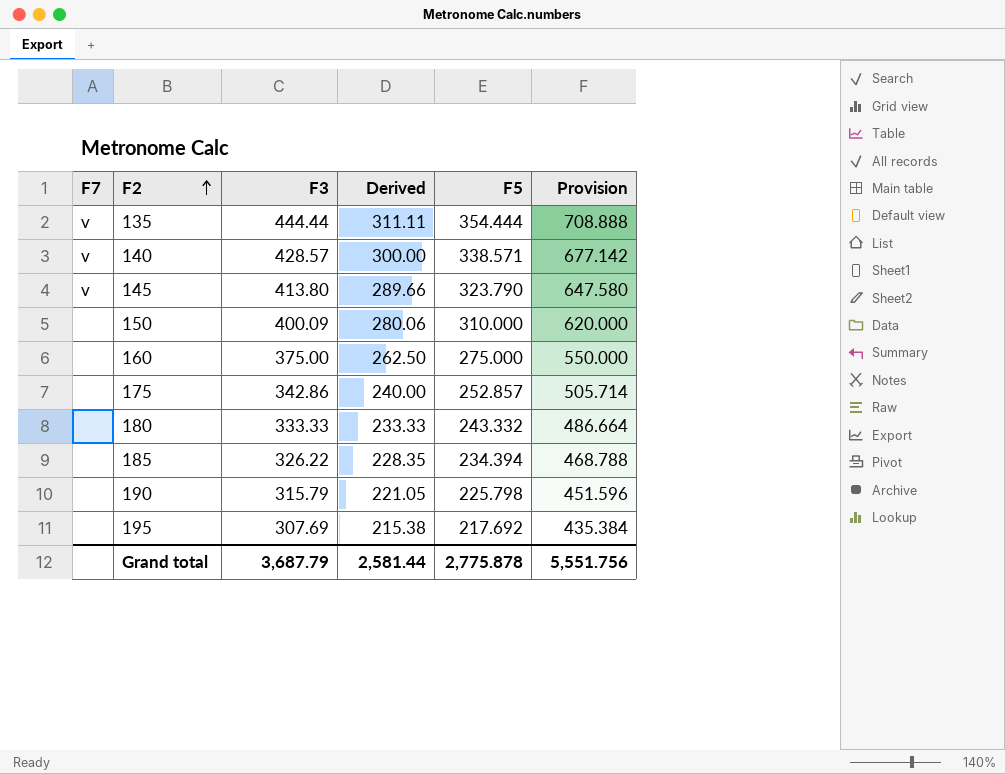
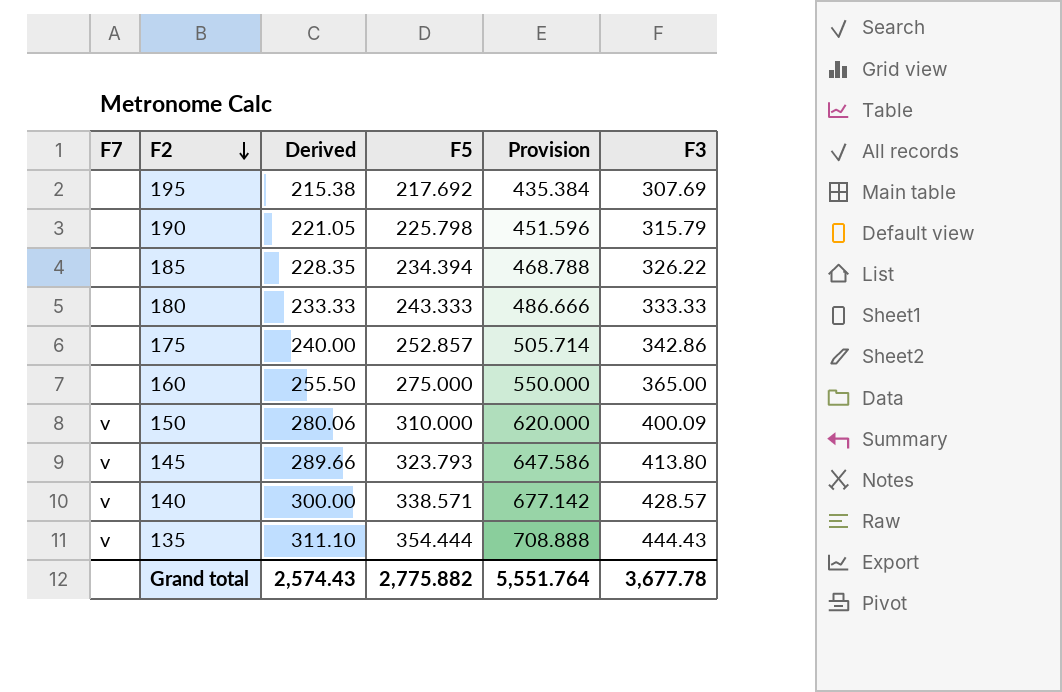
row order: F2 ascending -> F2 descending
column F3 | position: 3 -> 6
180 | F5: 243.332 -> 243.333
180 | Provision: 486.664 -> 486.666
160 | Derived: 262.50 -> 255.50
160 | F3: 375.00 -> 365.00
150 | F7: none -> v
145 | F5: 323.790 -> 323.793
145 | Provision: 647.580 -> 647.586
135 | Derived: 311.11 -> 311.10
135 | F3: 444.44 -> 444.43
Grand total | Derived: 2,581.44 -> 2,574.43
Grand total | F5: 2,775.878 -> 2,775.882
Grand total | Provision: 5,551.756 -> 5,551.764
Grand total | F3: 3,687.79 -> 3,677.78

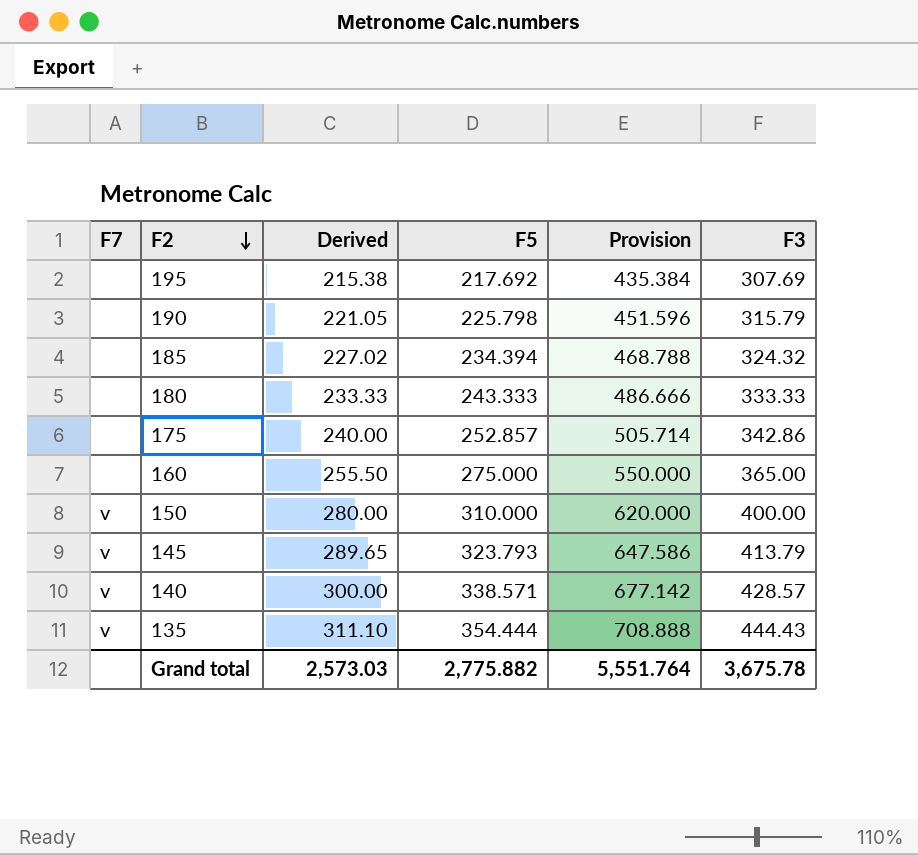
185 | Derived: 228.35 -> 227.02
185 | F3: 326.22 -> 324.32
150 | Derived: 280.06 -> 280.00
150 | F3: 400.09 -> 400.00
145 | Derived: 289.66 -> 289.65
145 | F3: 413.80 -> 413.79
Grand total | Derived: 2,574.43 -> 2,573.03
Grand total | F3: 3,677.78 -> 3,675.78

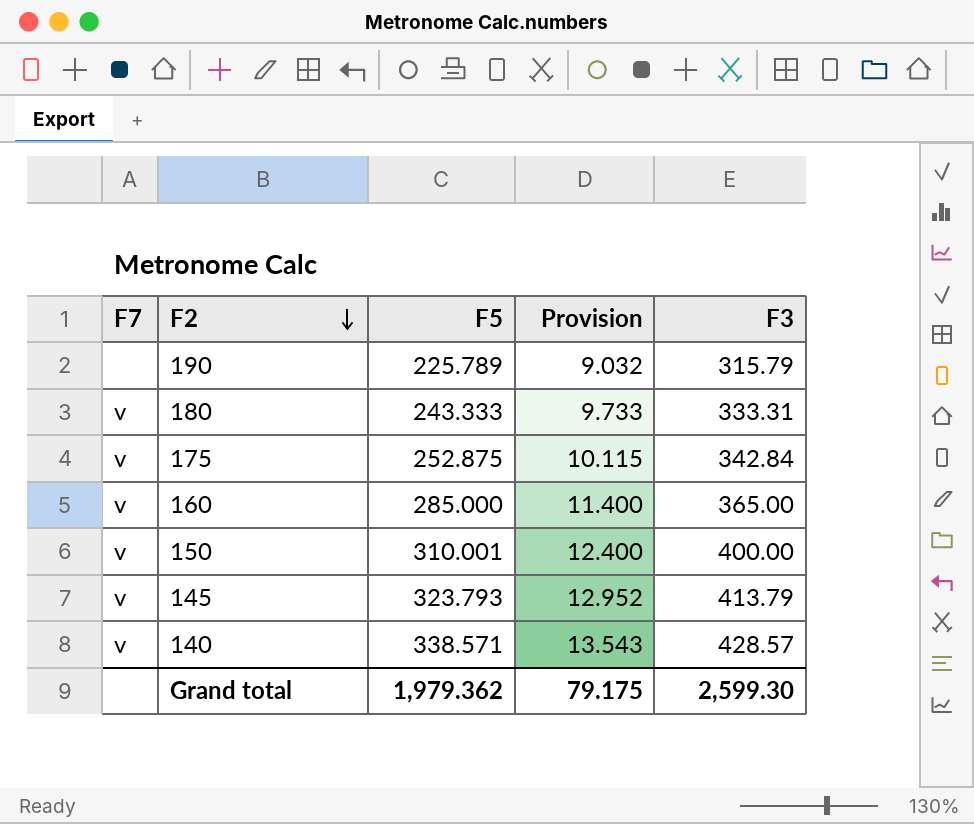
column Derived | formula: [F3] * 0.7 -> none
column Provision | formula: [F5] * 2 -> [F5] * 0.04
row 195: none | 215.38 | 217.692 | 435.384 | 307.69 -> none
row 185: none | 227.02 | 234.394 | 468.788 | 324.32 -> none
row 135: v | 311.10 | 354.444 | 708.888 | 444.43 -> none
190 | F5: 225.798 -> 225.789
180 | F7: none -> v
180 | F3: 333.33 -> 333.31
175 | F7: none -> v
175 | F5: 252.857 -> 252.875
175 | F3: 342.86 -> 342.84
160 | F7: none -> v
160 | F5: 275.000 -> 285.000
150 | F5: 310.000 -> 310.001
Grand total | F5: 2,775.882 -> 1,979.362
Grand total | Provision: 5,551.764 -> 79.175
Grand total | F3: 3,675.78 -> 2,599.30

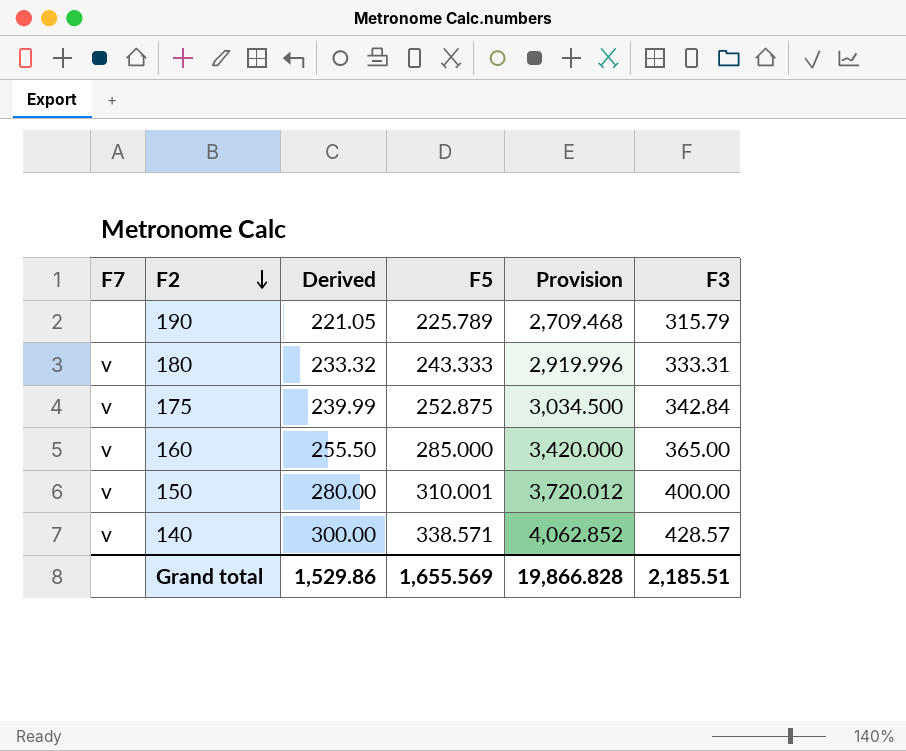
column Derived | formula: none -> [F3] * 0.7
column Provision | formula: [F5] * 0.04 -> [F5] * 12
row 145: v | 323.793 | 12.952 | 413.79 -> none
Grand total | F5: 1,979.362 -> 1,655.569
Grand total | Provision: 79.175 -> 19,866.828
Grand total | F3: 2,599.30 -> 2,185.51

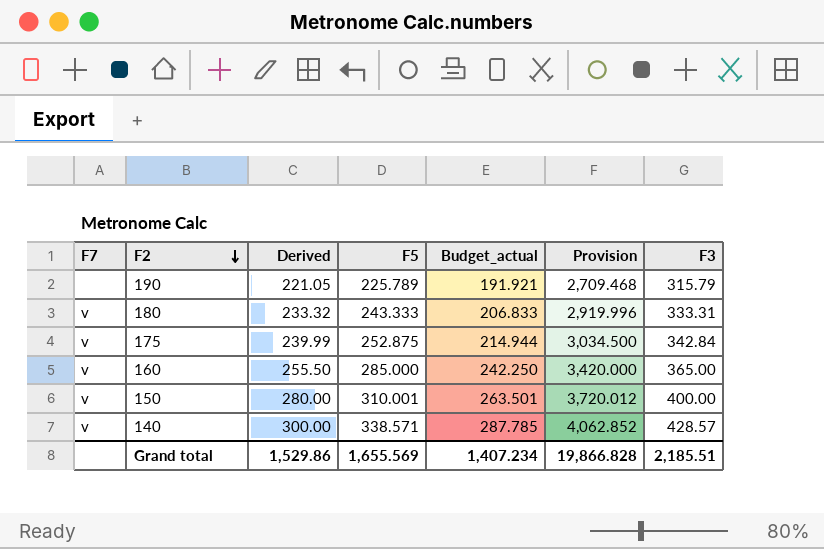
column Budget_actual | formula: none -> [F5] * 0.85

